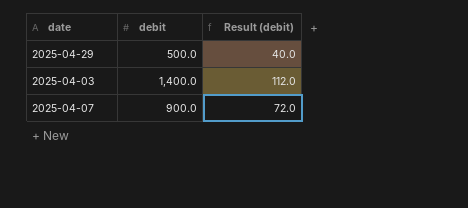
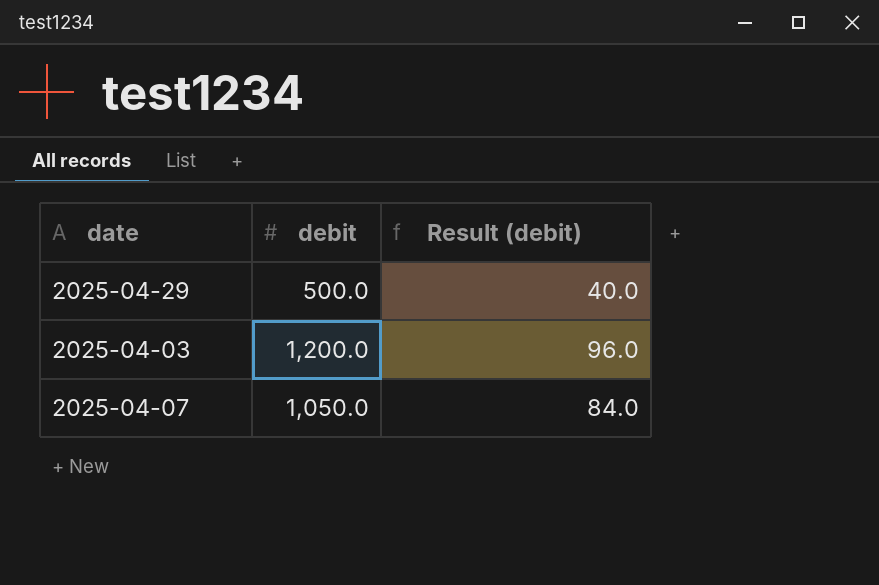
2025-04-03 | debit: 1,400.0 -> 1,200.0
2025-04-03 | Result (debit): 112.0 -> 96.0
2025-04-07 | debit: 900.0 -> 1,050.0
2025-04-07 | Result (debit): 72.0 -> 84.0

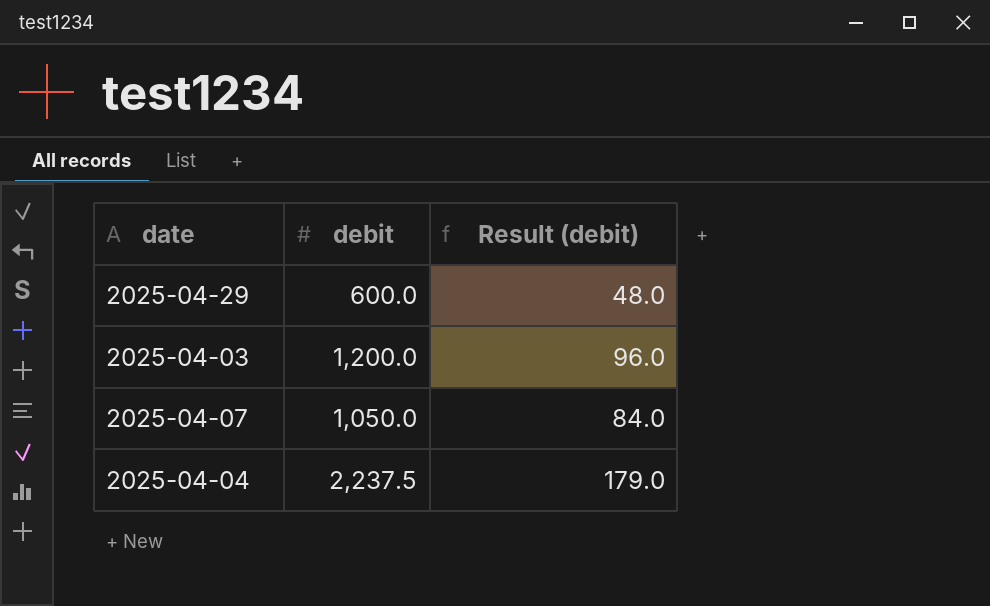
2025-04-29 | debit: 500.0 -> 600.0
2025-04-29 | Result (debit): 40.0 -> 48.0
row 2025-04-04: none -> 2,237.5 | 179.0

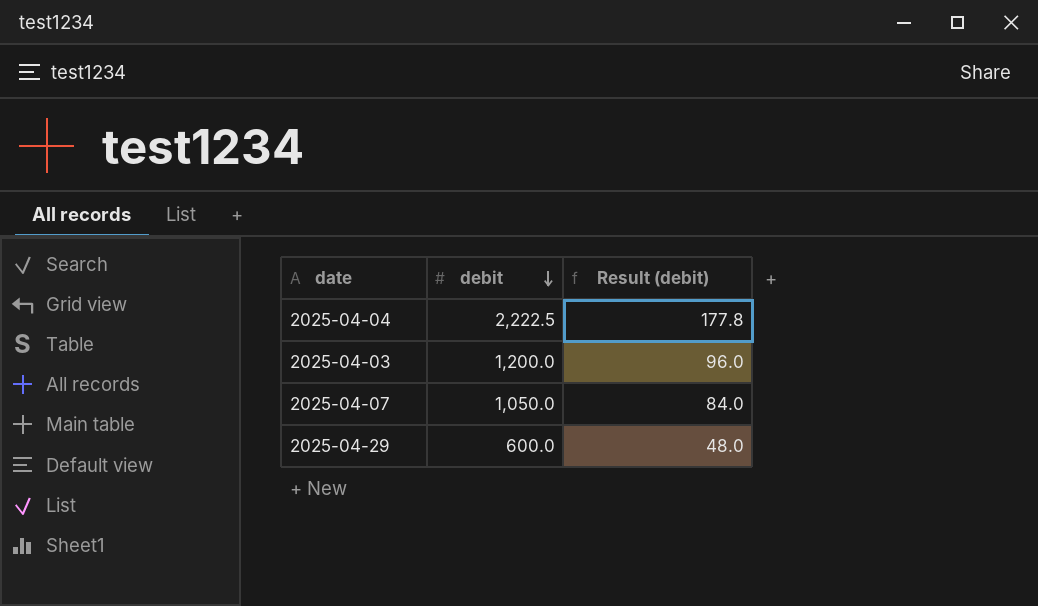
row order: none -> debit descending
2025-04-04 | debit: 2,237.5 -> 2,222.5
2025-04-04 | Result (debit): 179.0 -> 177.8

